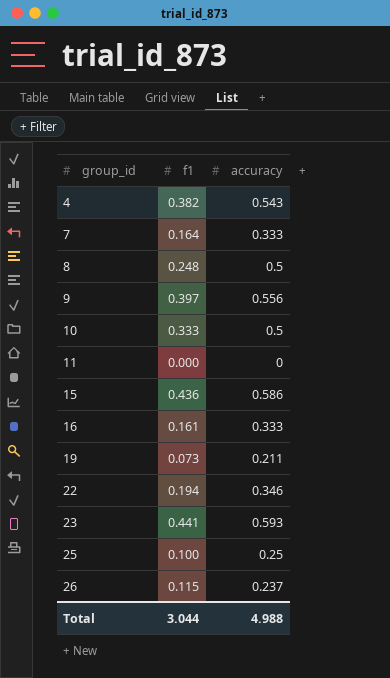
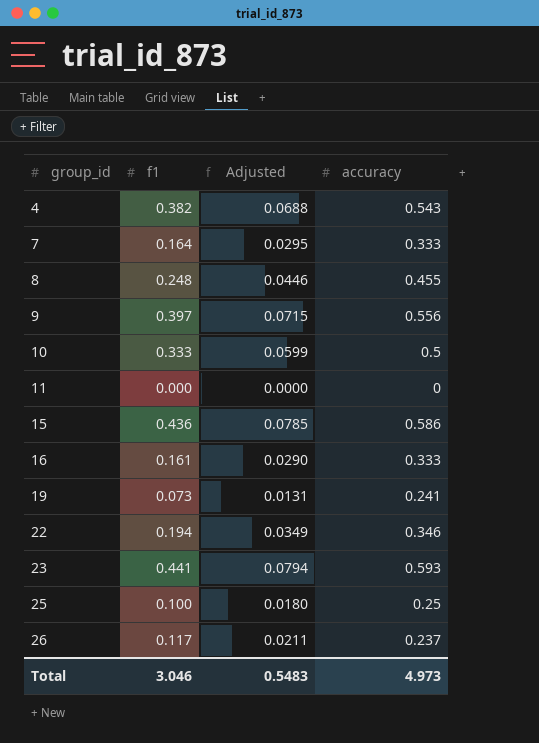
column Adjusted | formula: none -> [f1] * 0.18
8 | accuracy: 0.5 -> 0.455
19 | accuracy: 0.211 -> 0.241
26 | f1: 0.115 -> 0.117
Total | f1: 3.044 -> 3.046
Total | accuracy: 4.988 -> 4.973

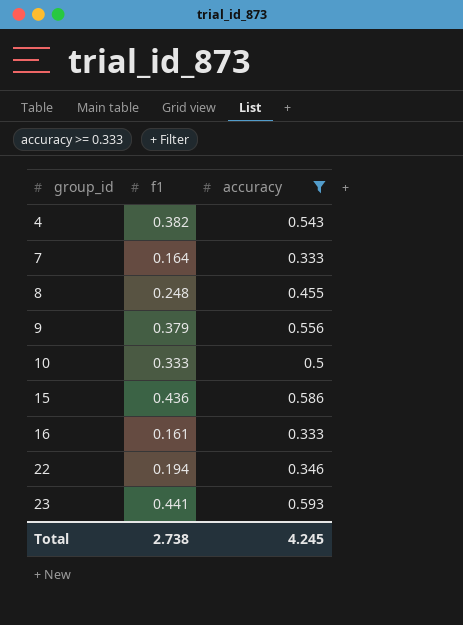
filter: none -> accuracy >= 0.333
column Adjusted | formula: [f1] * 0.18 -> none
9 | f1: 0.397 -> 0.379
Total | f1: 3.046 -> 2.738
Total | accuracy: 4.973 -> 4.245

